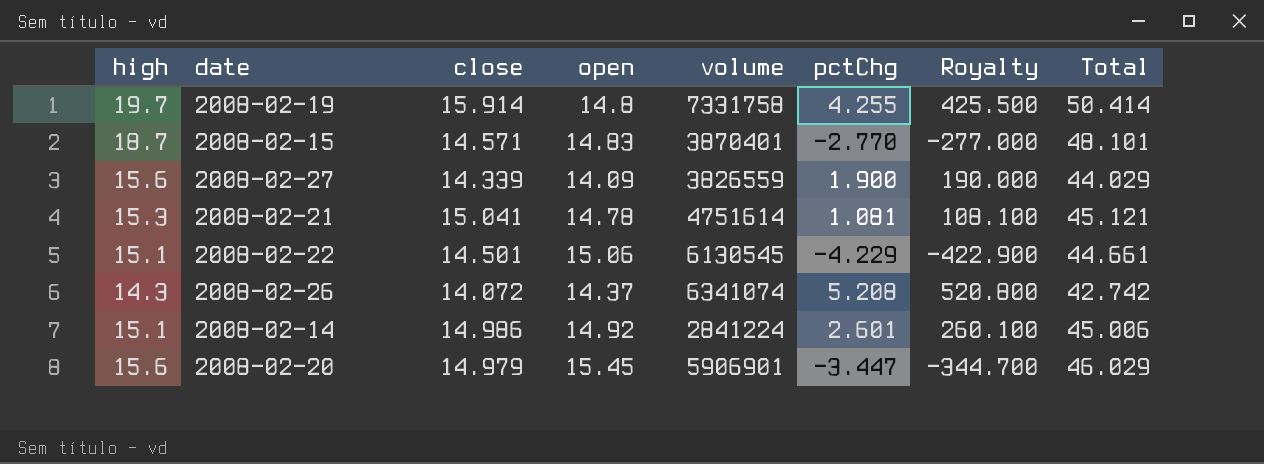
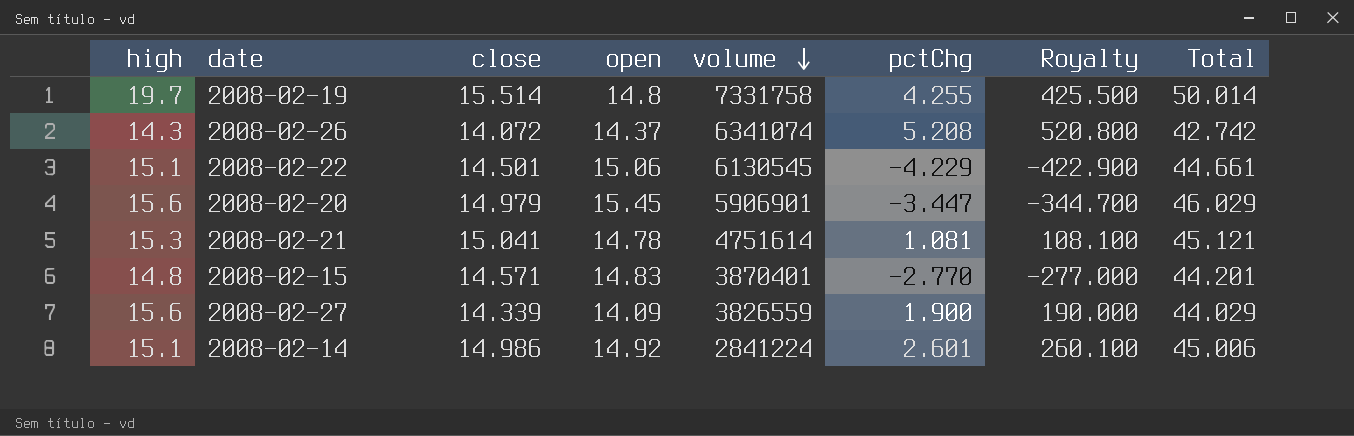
row order: none -> volume descending
2008-02-19 | close: 15.914 -> 15.514
2008-02-19 | Total: 50.414 -> 50.014
2008-02-15 | high: 18.7 -> 14.8
2008-02-15 | Total: 48.101 -> 44.201

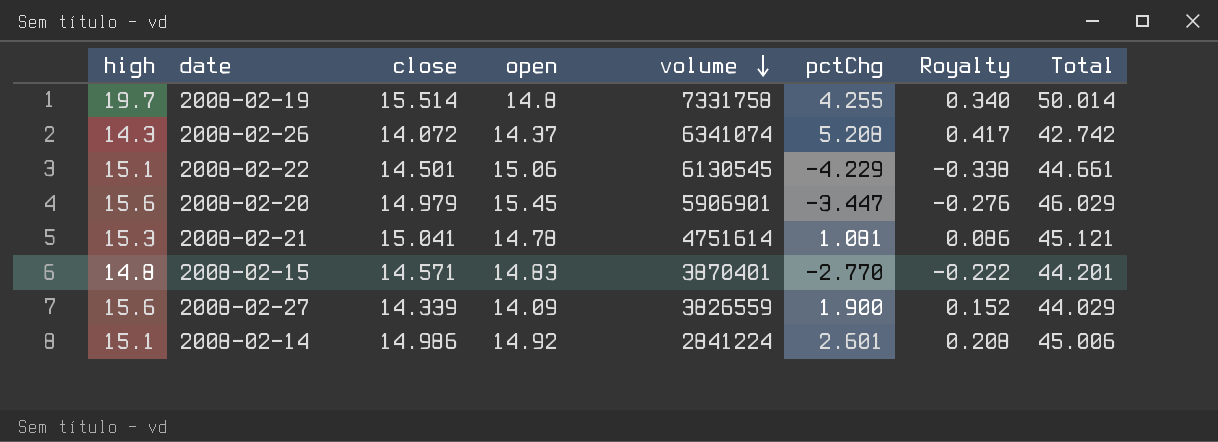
column Royalty | formula: [pctChg] * 100 -> [pctChg] * 0.08

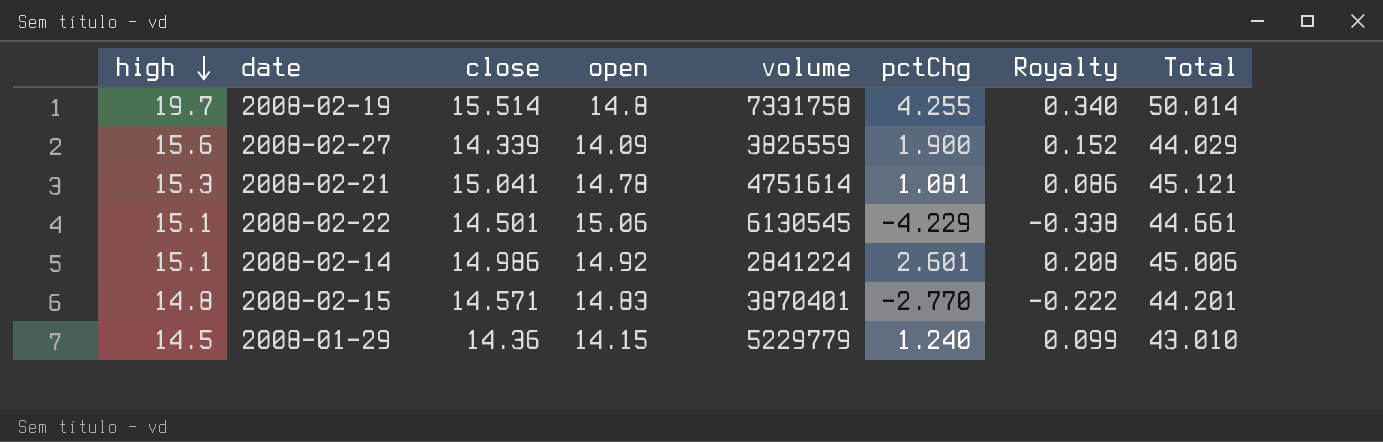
row order: volume descending -> high descending
row 2008-02-26: 14.3 | 14.072 | 14.37 | 6341074 | 5.208 | 0.417 | 42.742 -> none
row 2008-02-20: 15.6 | 14.979 | 15.45 | 5906901 | -3.447 | -0.276 | 46.029 -> none
row 2008-01-29: none -> 14.5 | 14.36 | 14.15 | 5229779 | 1.240 | 0.099 | 43.010

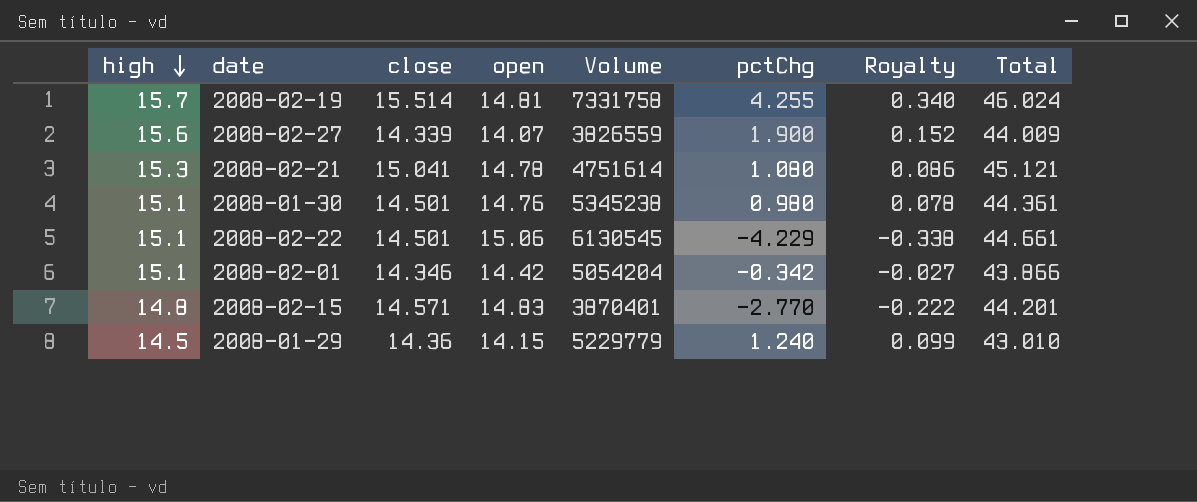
column name: volume -> Volume
row 2008-02-14: 15.1 | 14.986 | 14.92 | 2841224 | 2.601 | 0.208 | 45.006 -> none
2008-02-19 | high: 19.7 -> 15.7
2008-02-19 | open: 14.8 -> 14.81
2008-02-19 | Total: 50.014 -> 46.024
2008-02-27 | open: 14.09 -> 14.07
2008-02-27 | Total: 44.029 -> 44.009
2008-02-21 | pctChg: 1.081 -> 1.080
row 2008-01-30: none -> 15.1 | 14.501 | 14.76 | 5345238 | 0.980 | 0.078 | 44.361
row 2008-02-01: none -> 15.1 | 14.346 | 14.42 | 5054204 | -0.342 | -0.027 | 43.866

